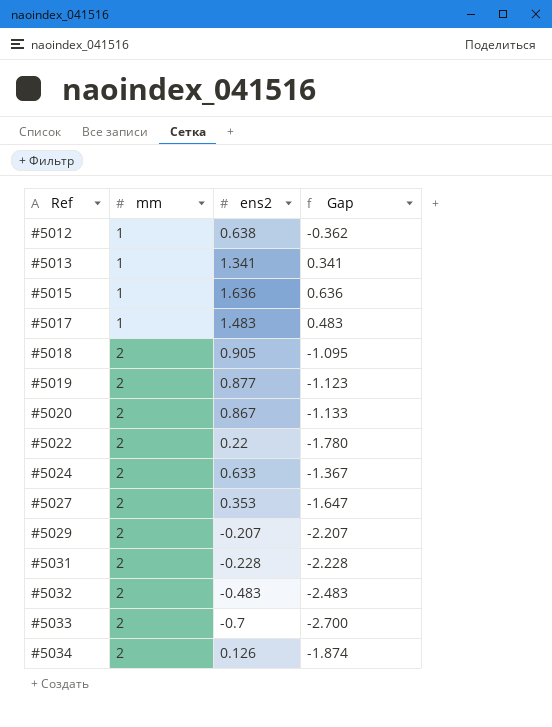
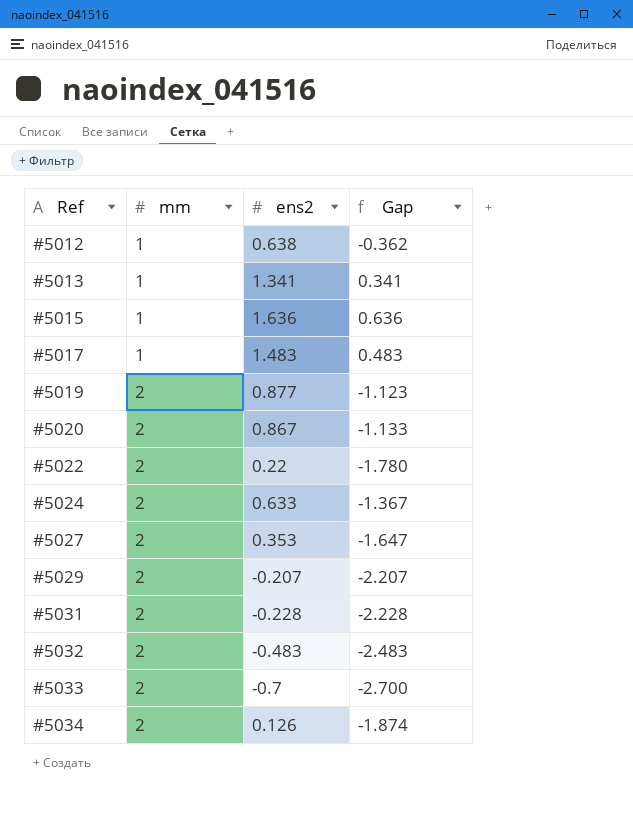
row #5018: 2 | 0.905 | -1.095 -> none

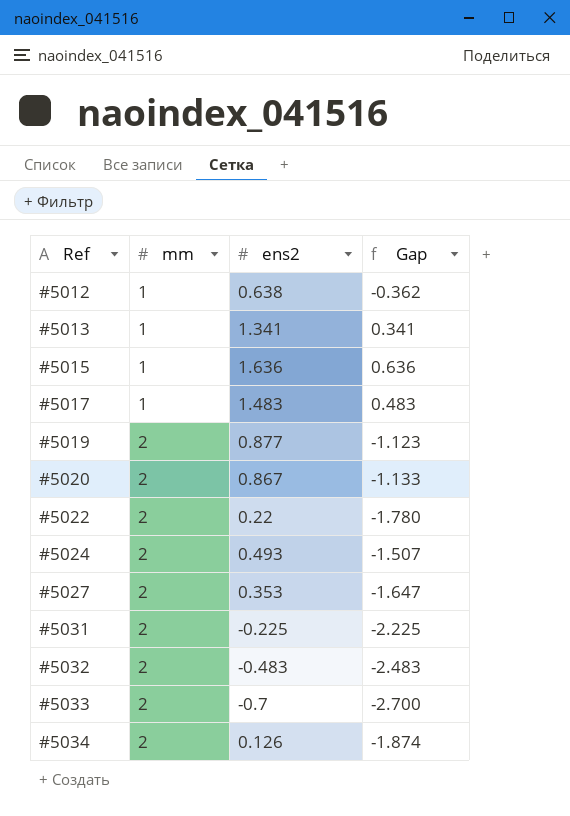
row #5029: 2 | -0.207 | -2.207 -> none
#5024 | ens2: 0.633 -> 0.493
#5024 | Gap: -1.367 -> -1.507
#5031 | ens2: -0.228 -> -0.225
#5031 | Gap: -2.228 -> -2.225

